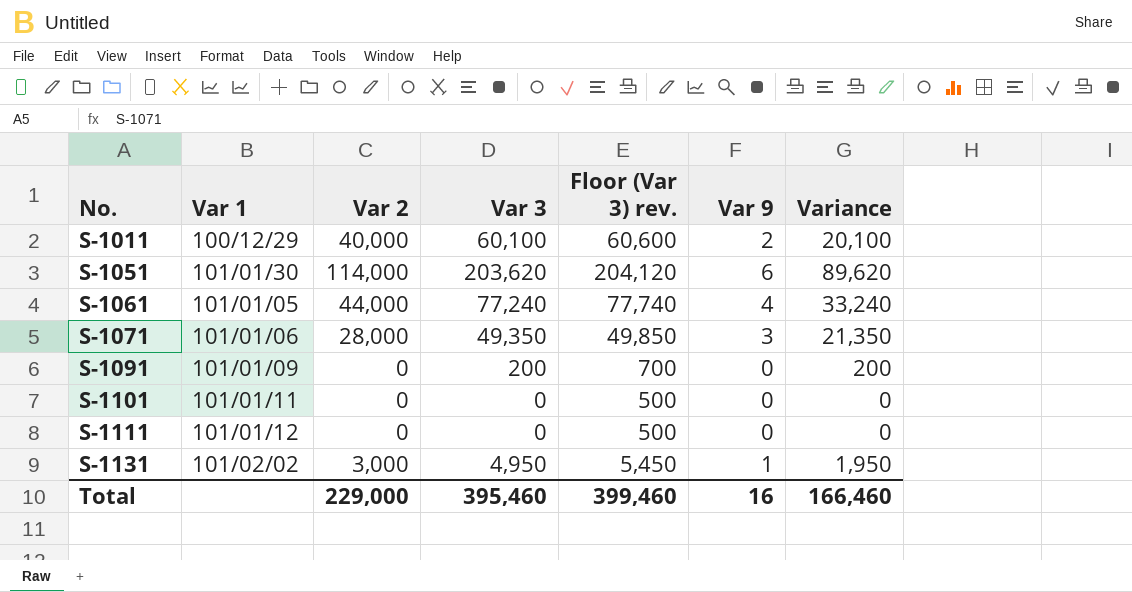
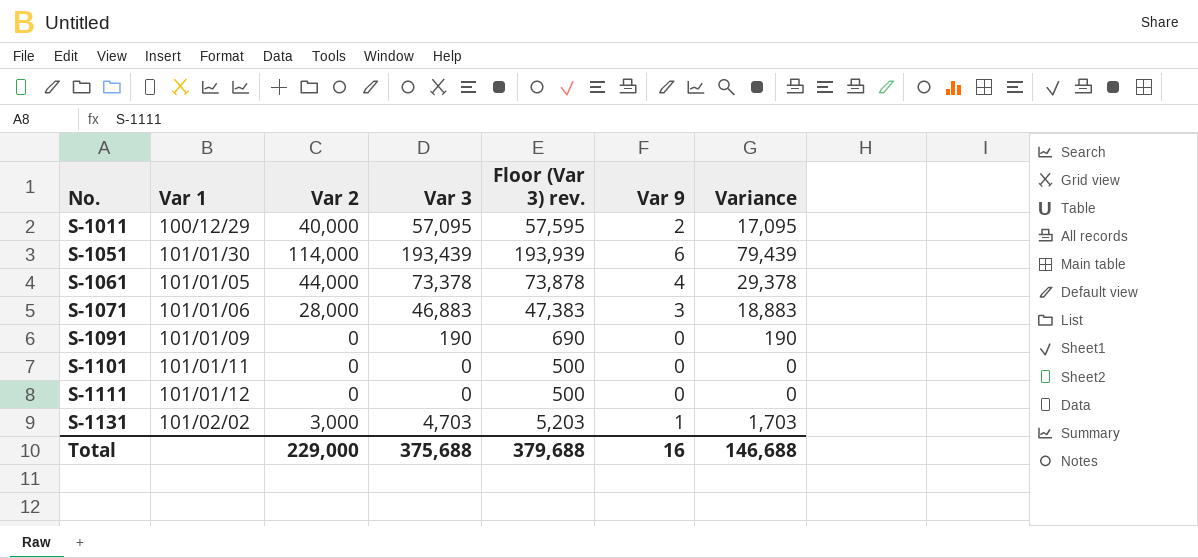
S-1011 | Var 3: 60,100 -> 57,095
S-1011 | Floor (Var 3) rev.: 60,600 -> 57,595
S-1011 | Variance: 20,100 -> 17,095
S-1051 | Var 3: 203,620 -> 193,439
S-1051 | Floor (Var 3) rev.: 204,120 -> 193,939
S-1051 | Variance: 89,620 -> 79,439
S-1061 | Var 3: 77,240 -> 73,378
S-1061 | Floor (Var 3) rev.: 77,740 -> 73,878
S-1061 | Variance: 33,240 -> 29,378
S-1071 | Var 3: 49,350 -> 46,883
S-1071 | Floor (Var 3) rev.: 49,850 -> 47,383
S-1071 | Variance: 21,350 -> 18,883
S-1091 | Var 3: 200 -> 190
S-1091 | Floor (Var 3) rev.: 700 -> 690
S-1091 | Variance: 200 -> 190
S-1131 | Var 3: 4,950 -> 4,703
S-1131 | Floor (Var 3) rev.: 5,450 -> 5,203
S-1131 | Variance: 1,950 -> 1,703
Total | Var 3: 395,460 -> 375,688
Total | Floor (Var 3) rev.: 399,460 -> 379,688
Total | Variance: 166,460 -> 146,688

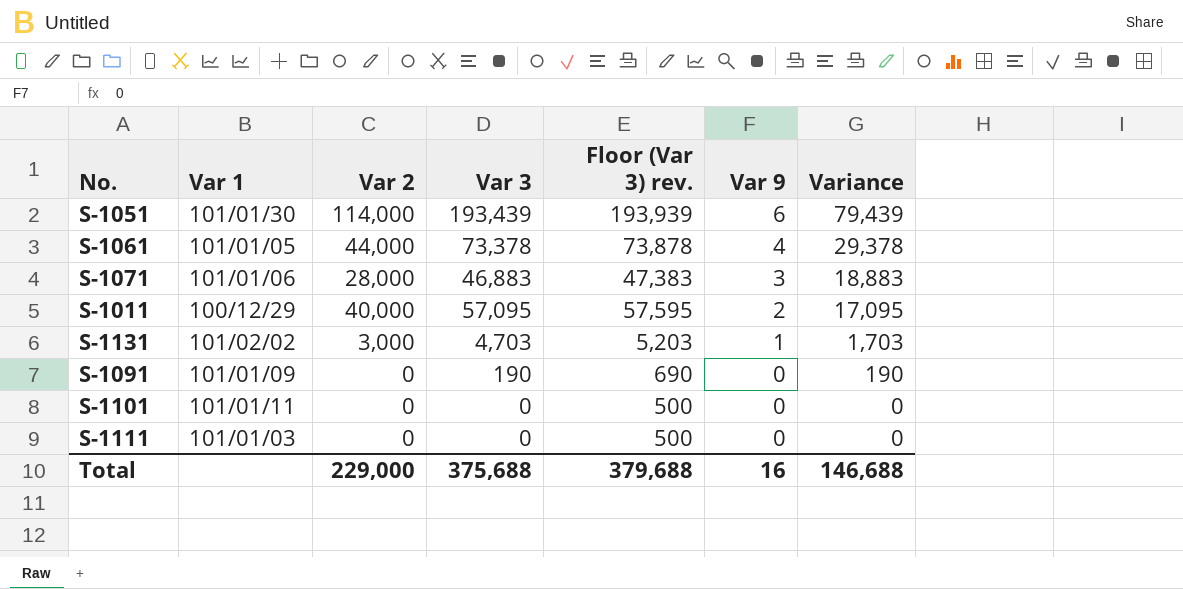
row order: No. ascending -> Var 9 descending
S-1111 | Var 1: 101/01/12 -> 101/01/03

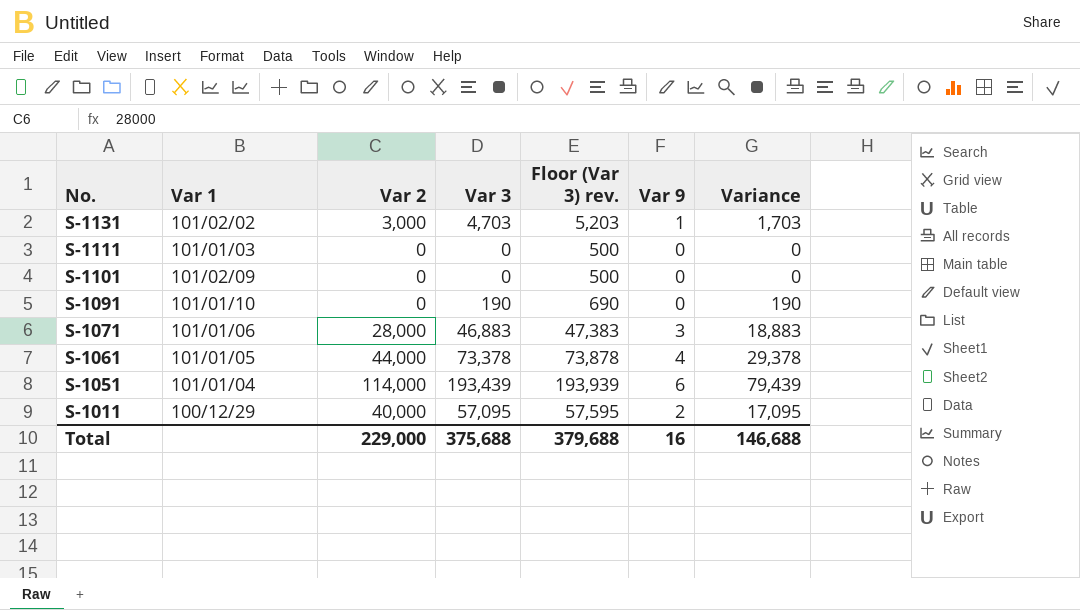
row order: Var 9 descending -> No. descending
S-1101 | Var 1: 101/01/11 -> 101/02/09
S-1091 | Var 1: 101/01/09 -> 101/01/10
S-1051 | Var 1: 101/01/30 -> 101/01/04

